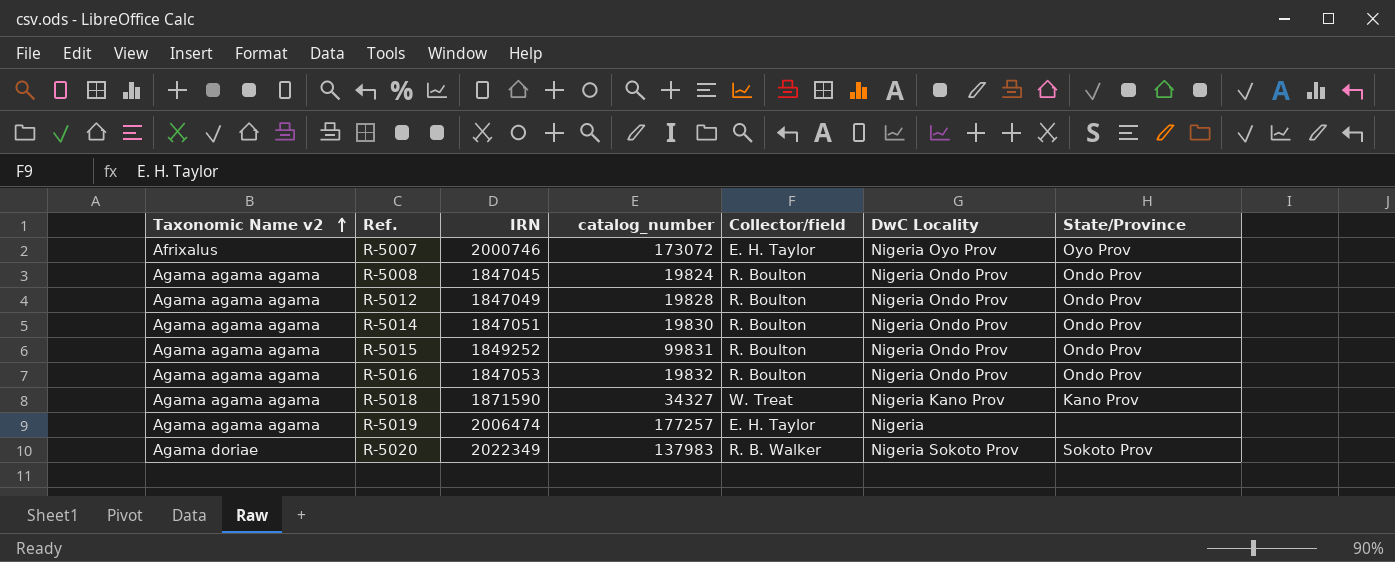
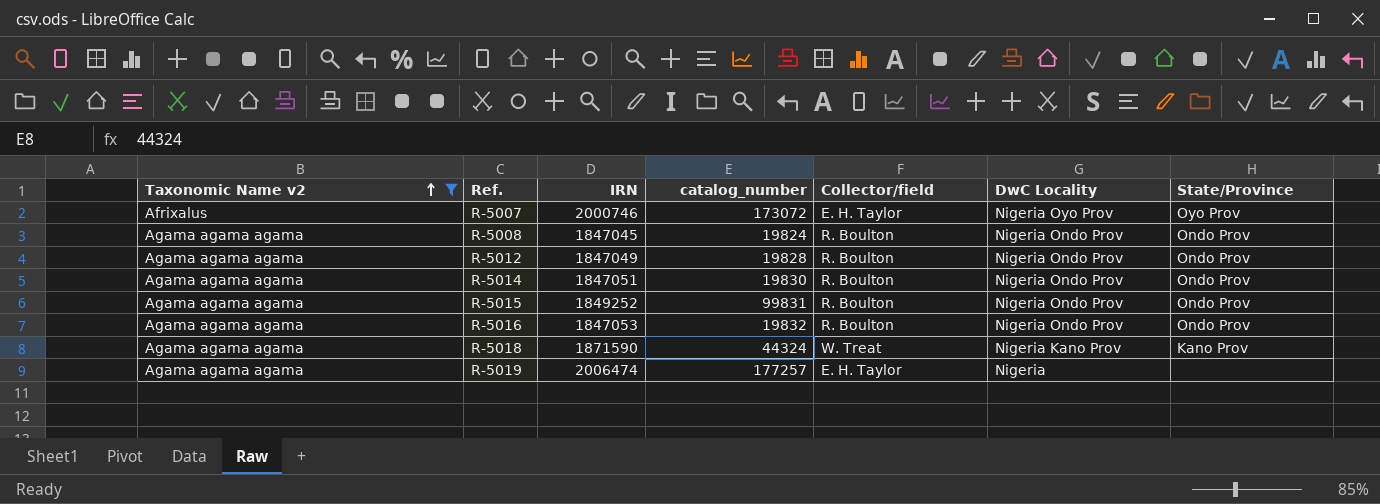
filter: none -> Taxonomic Name v2 != Agama doriae
R-5018 | catalog_number: 34327 -> 44324

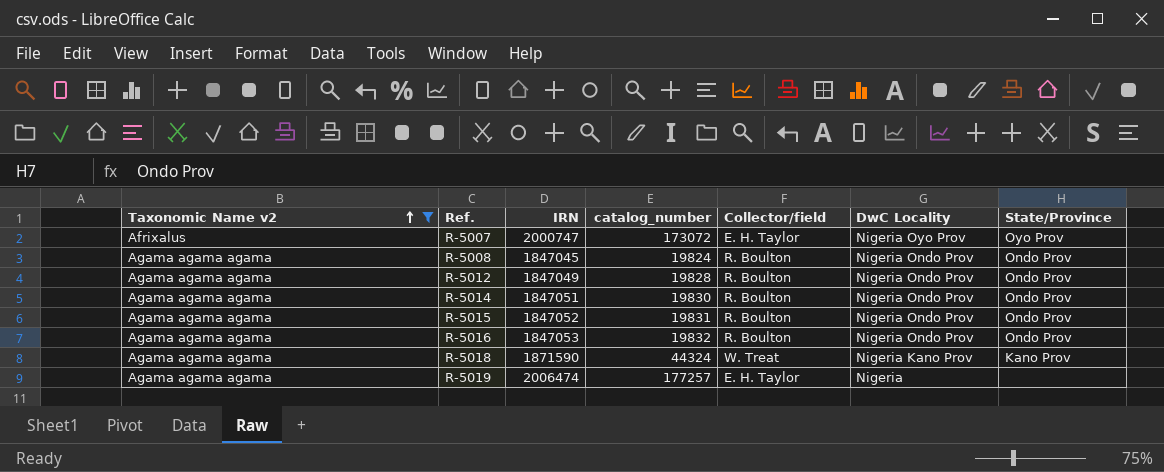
R-5007 | IRN: 2000746 -> 2000747
R-5015 | IRN: 1849252 -> 1847052
R-5015 | catalog_number: 99831 -> 19831

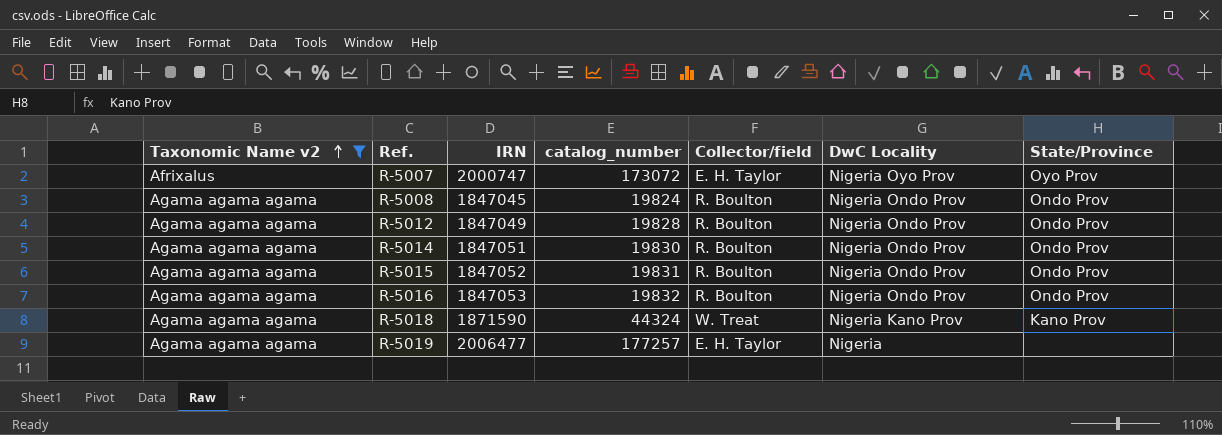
R-5019 | IRN: 2006474 -> 2006477

